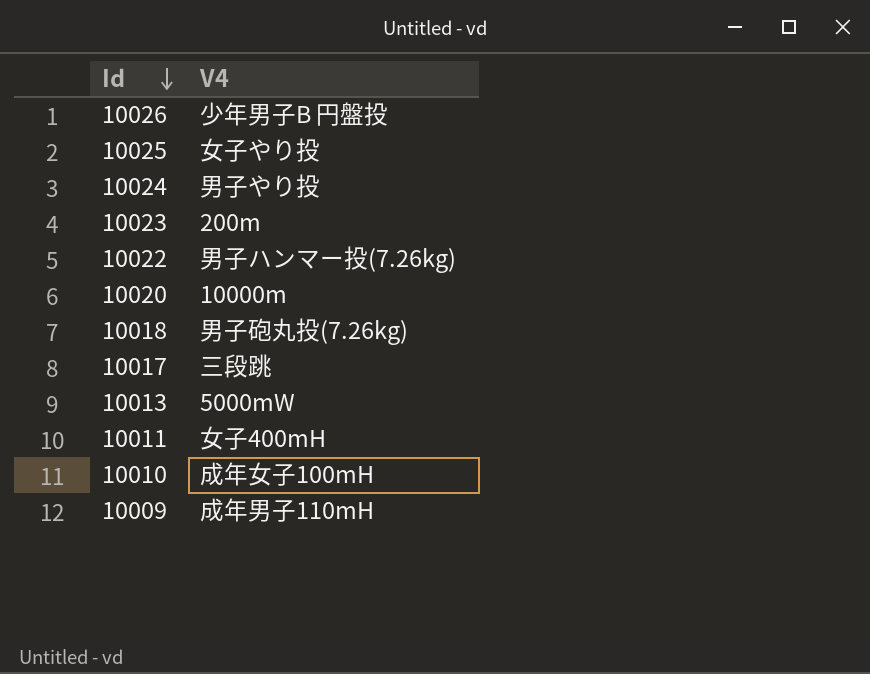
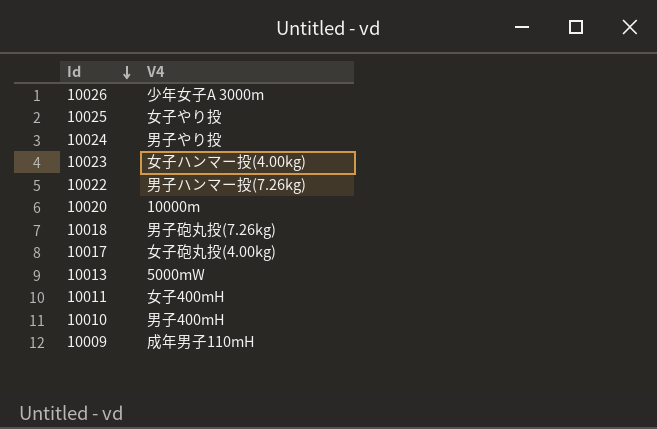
10026 | V4: 少年男子B 円盤投 -> 少年女子A 3000m
10023 | V4: 200m -> 女子ハンマー投(4.00kg)
10017 | V4: 三段跳 -> 女子砲丸投(4.00kg)
10010 | V4: 成年女子100mH -> 男子400mH

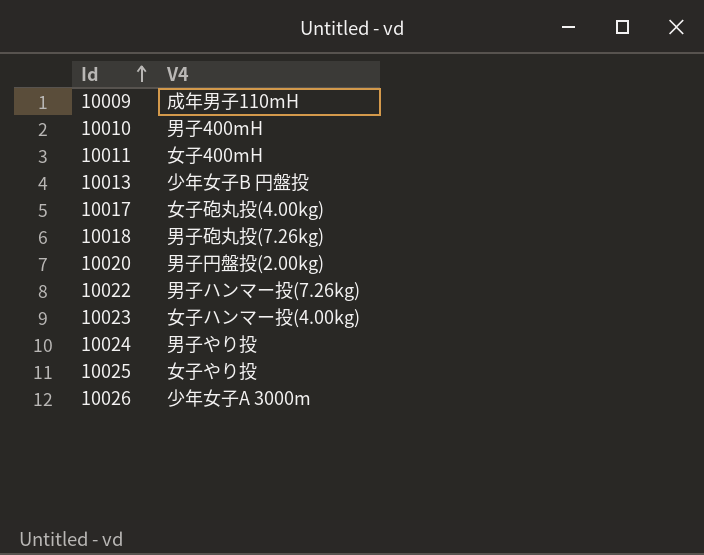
row order: Id descending -> Id ascending
10013 | V4: 5000mW -> 少年女子B 円盤投
10020 | V4: 10000m -> 男子円盤投(2.00kg)

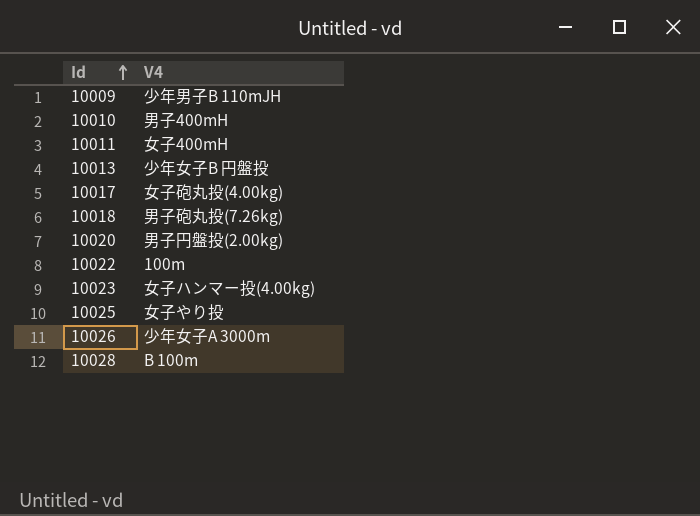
row 10024: 男子やり投 -> none
10009 | V4: 成年男子110mH -> 少年男子B 110mJH
10022 | V4: 男子ハンマー投(7.26kg) -> 100m
row 10028: none -> B 100m

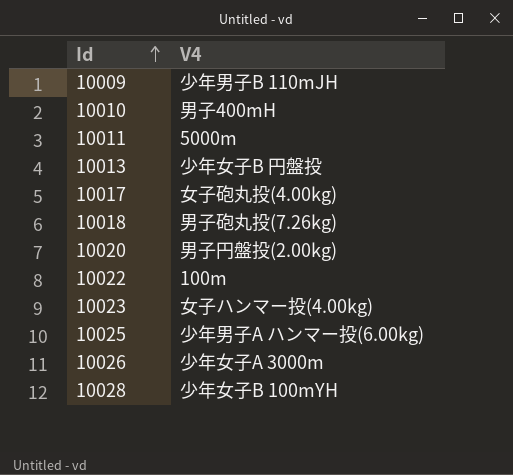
10011 | V4: 女子400mH -> 5000m
10025 | V4: 女子やり投 -> 少年男子A ハンマー投(6.00kg)
10028 | V4: B 100m -> 少年女子B 100mYH

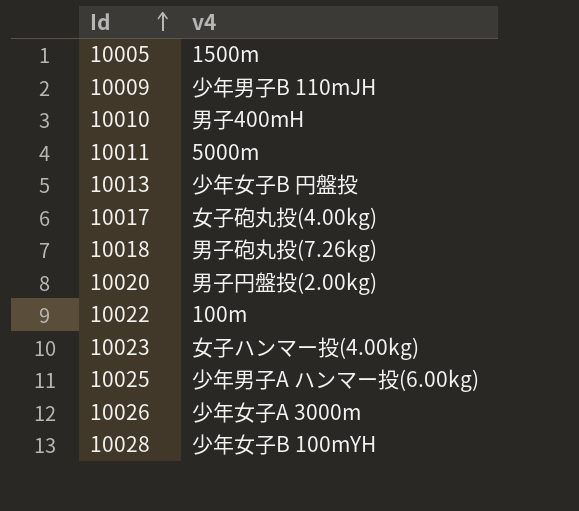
column name: V4 -> v4
row 10005: none -> 1500m

